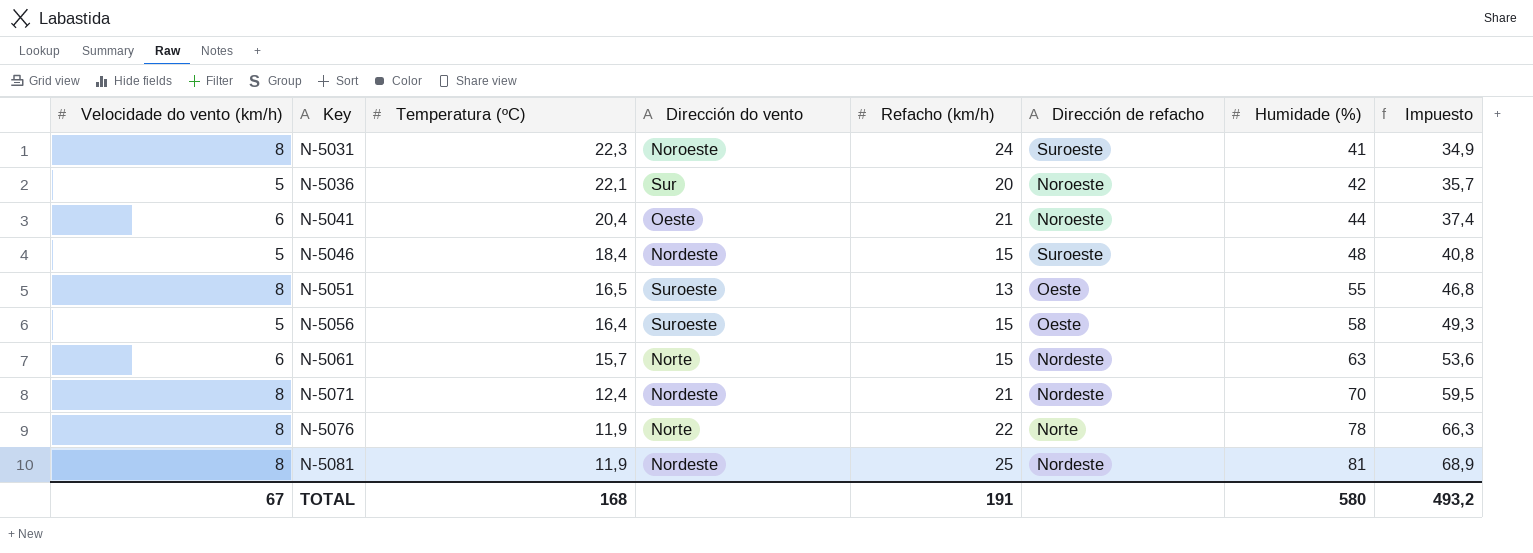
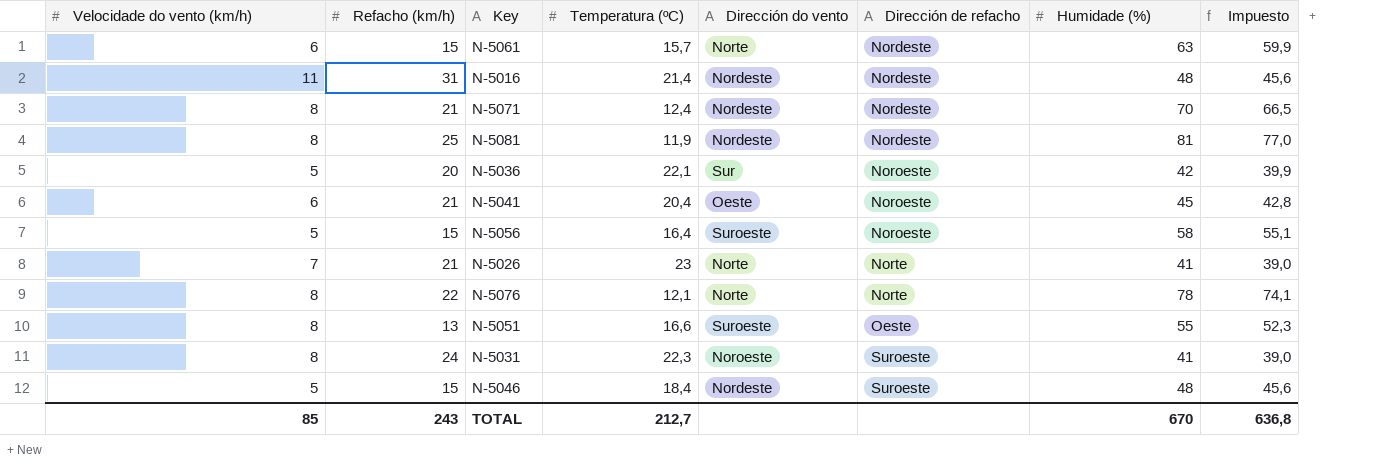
row order: Key ascending -> Dirección de refacho ascending
column Refacho (km/h) | position: 5 -> 2
column Impuesto | formula: [Humidade (%)] * 0,85 -> [Humidade (%)] * 0,95
row N-5016: none -> 11 | 31 | 21,4 | Nordeste | Nordeste | 48 | 45,6
N-5041 | Humidade (%): 44 -> 45
N-5056 | Dirección de refacho: Oeste -> Noroeste
row N-5026: none -> 7 | 21 | 23 | Norte | Norte | 41 | 39,0
N-5076 | Temperatura (ºC): 11,9 -> 12,1
N-5051 | Temperatura (ºC): 16,5 -> 16,6
TOTAL | Velocidade do vento (km/h): 67 -> 85
TOTAL | Refacho (km/h): 191 -> 243
TOTAL | Temperatura (ºC): 168 -> 212,7
TOTAL | Humidade (%): 580 -> 670
TOTAL | Impuesto: 493,2 -> 636,8

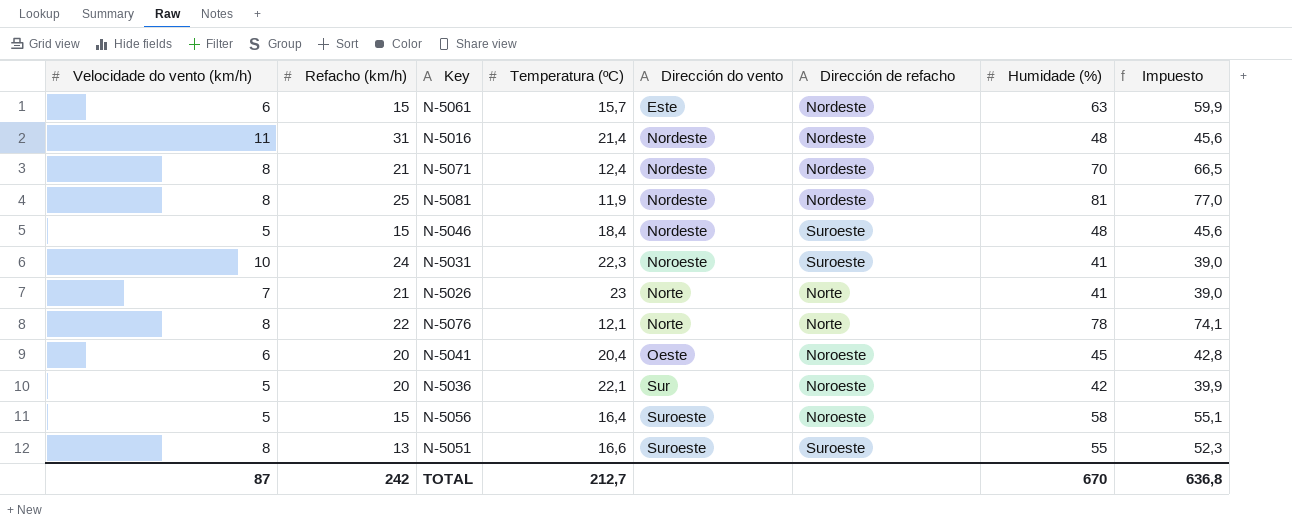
row order: Dirección de refacho ascending -> Dirección do vento ascending
N-5061 | Dirección do vento: Norte -> Este
N-5031 | Velocidade do vento (km/h): 8 -> 10
N-5041 | Refacho (km/h): 21 -> 20
N-5051 | Dirección de refacho: Oeste -> Suroeste
TOTAL | Velocidade do vento (km/h): 85 -> 87
TOTAL | Refacho (km/h): 243 -> 242

